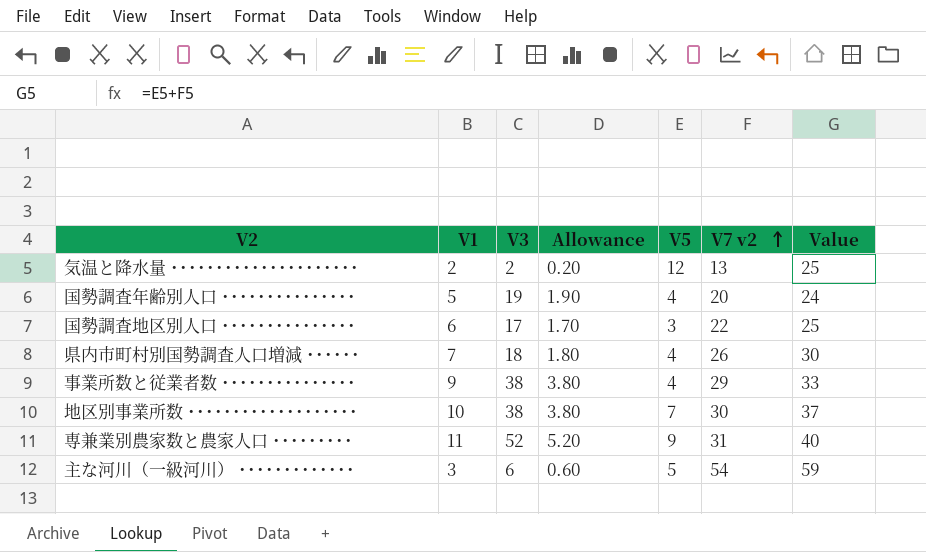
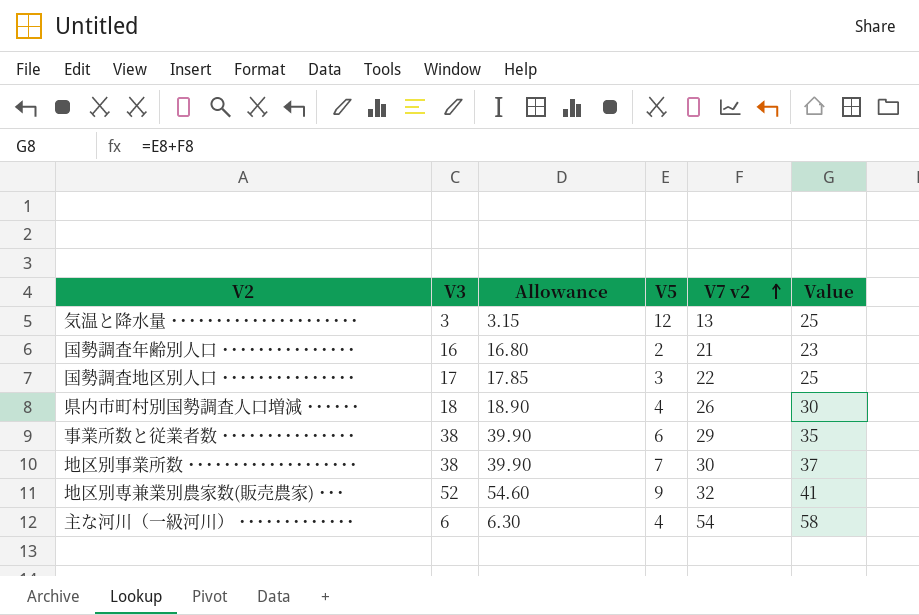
column V1 | position: 2 -> none
column Allowance | formula: [V3] * 0.1 -> [V3] * 1.05
row 専兼業別農家数と農家人口 ･････････: 11 | 52 | 5.20 | 9 | 31 | 40 -> none
気温と降水量 ･････････････････････ | V3: 2 -> 3
国勢調査年齢別人口 ･･･････････････ | V3: 19 -> 16
国勢調査年齢別人口 ･･･････････････ | V5: 4 -> 2
国勢調査年齢別人口 ･･･････････････ | V7 v2: 20 -> 21
国勢調査年齢別人口 ･･･････････････ | Value: 24 -> 23
事業所数と従業者数 ･･･････････････ | V5: 4 -> 6
事業所数と従業者数 ･･･････････････ | Value: 33 -> 35
row 地区別専兼業別農家数(販売農家) ･･･: none -> 52 | 54.60 | 9 | 32 | 41
主な河川（一級河川） ･････････････ | V5: 5 -> 4
主な河川（一級河川） ･････････････ | Value: 59 -> 58

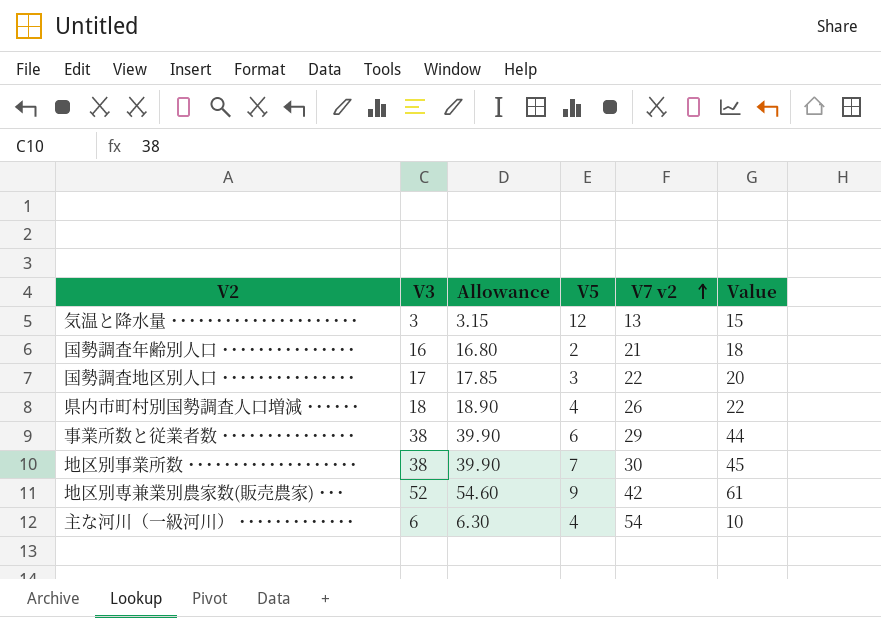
column Value | formula: [V5] + [V7 v2] -> [V3] + [V5]
地区別専兼業別農家数(販売農家) ･･･ | V7 v2: 32 -> 42

